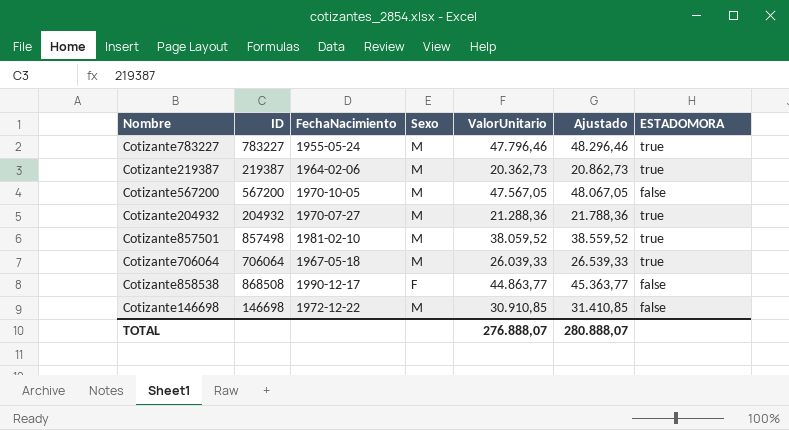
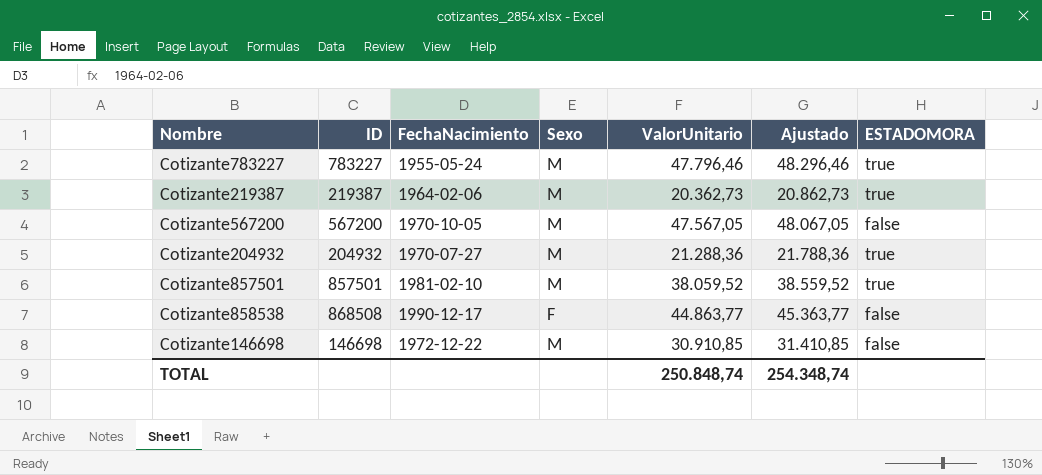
row Cotizante706064: 706064 | 1967-05-18 | M | 26.039,33 | 26.539,33 | true -> none
Cotizante857501 | ID: 857498 -> 857501
TOTAL | ValorUnitario: 276.888,07 -> 250.848,74
TOTAL | Ajustado: 280.888,07 -> 254.348,74

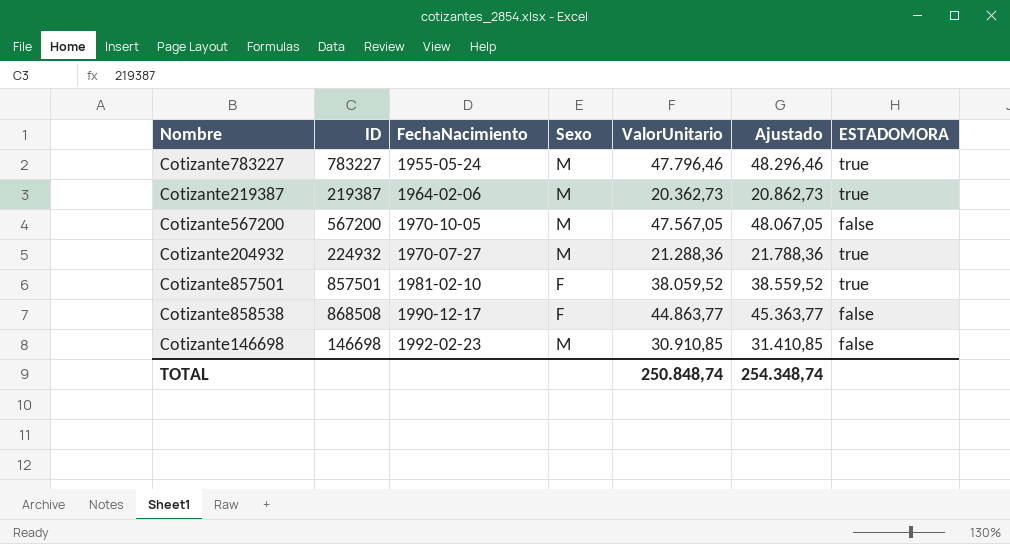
Cotizante204932 | ID: 204932 -> 224932
Cotizante857501 | Sexo: M -> F
Cotizante146698 | FechaNacimiento: 1972-12-22 -> 1992-02-23

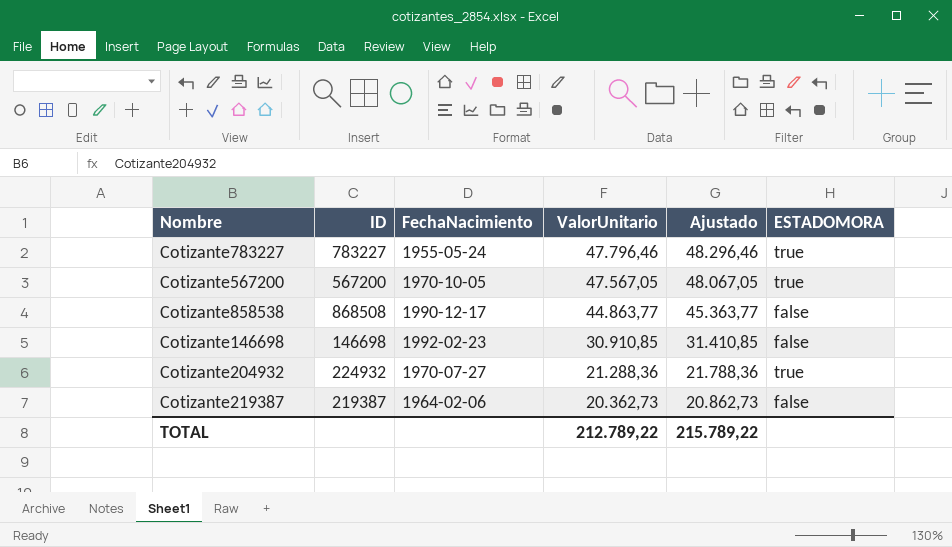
row order: none -> ValorUnitario descending
column Sexo | position: 4 -> none
row Cotizante857501: 857501 | 1981-02-10 | F | 38.059,52 | 38.559,52 | true -> none
Cotizante567200 | ESTADOMORA: false -> true
Cotizante219387 | ESTADOMORA: true -> false
TOTAL | ValorUnitario: 250.848,74 -> 212.789,22
TOTAL | Ajustado: 254.348,74 -> 215.789,22

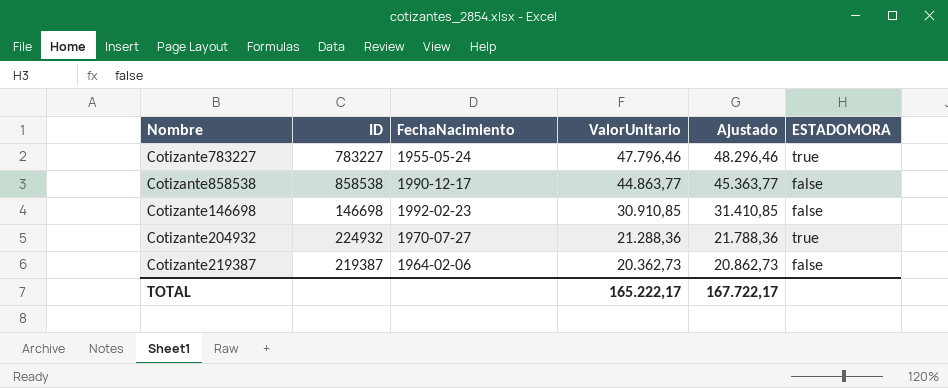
row Cotizante567200: 567200 | 1970-10-05 | 47.567,05 | 48.067,05 | true -> none
Cotizante858538 | ID: 868508 -> 858538
TOTAL | ValorUnitario: 212.789,22 -> 165.222,17
TOTAL | Ajustado: 215.789,22 -> 167.722,17

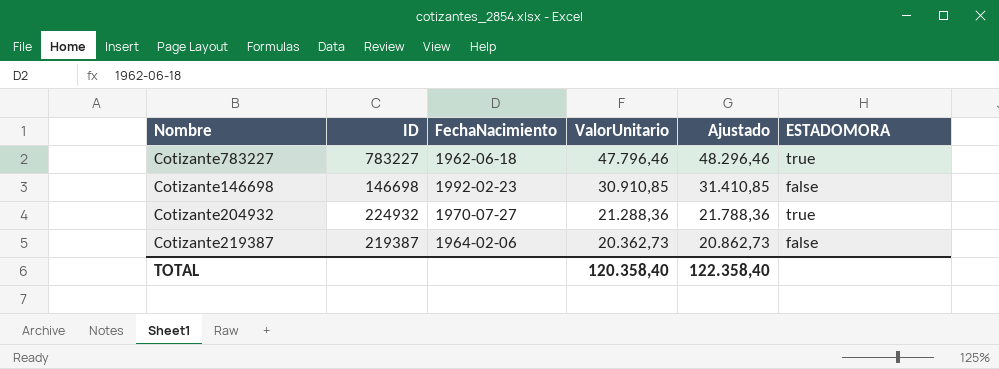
row Cotizante858538: 858538 | 1990-12-17 | 44.863,77 | 45.363,77 | false -> none
Cotizante783227 | FechaNacimiento: 1955-05-24 -> 1962-06-18
TOTAL | ValorUnitario: 165.222,17 -> 120.358,40
TOTAL | Ajustado: 167.722,17 -> 122.358,40

